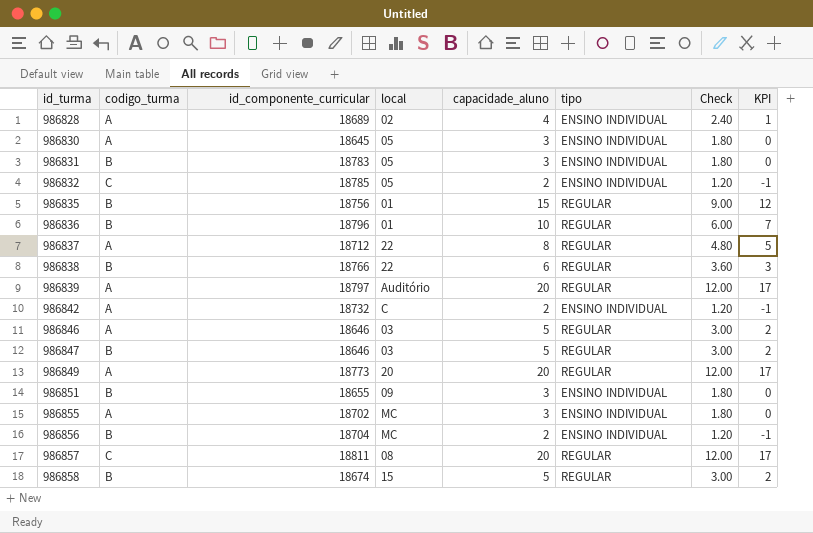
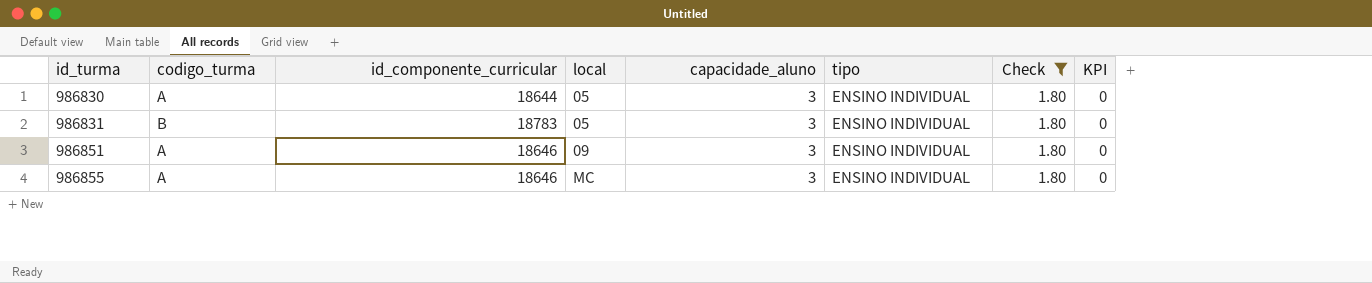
filter: none -> Check = 1.80
986830 | id_componente_curricular: 18645 -> 18644
986851 | codigo_turma: B -> A
986851 | id_componente_curricular: 18655 -> 18646
986855 | id_componente_curricular: 18702 -> 18646

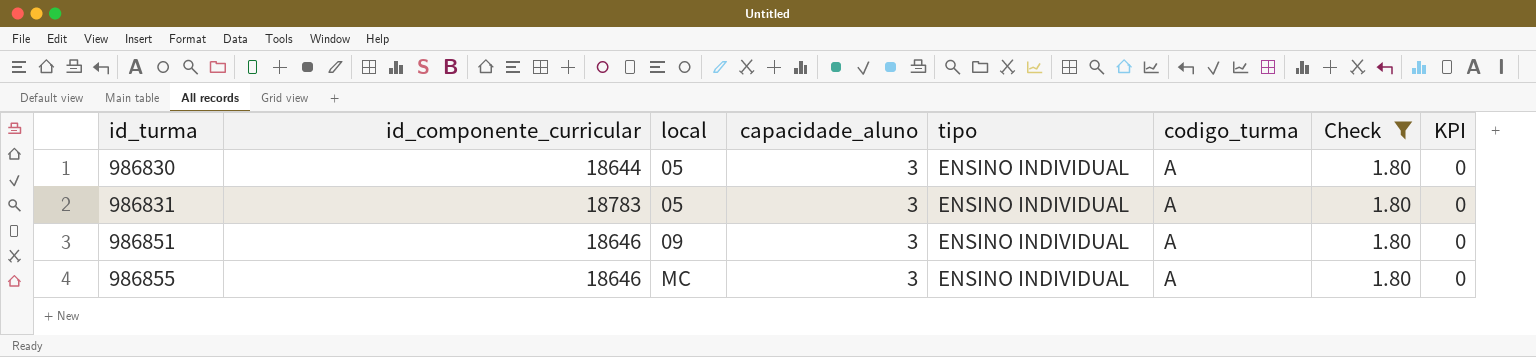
column codigo_turma | position: 2 -> 6
986831 | codigo_turma: B -> A

